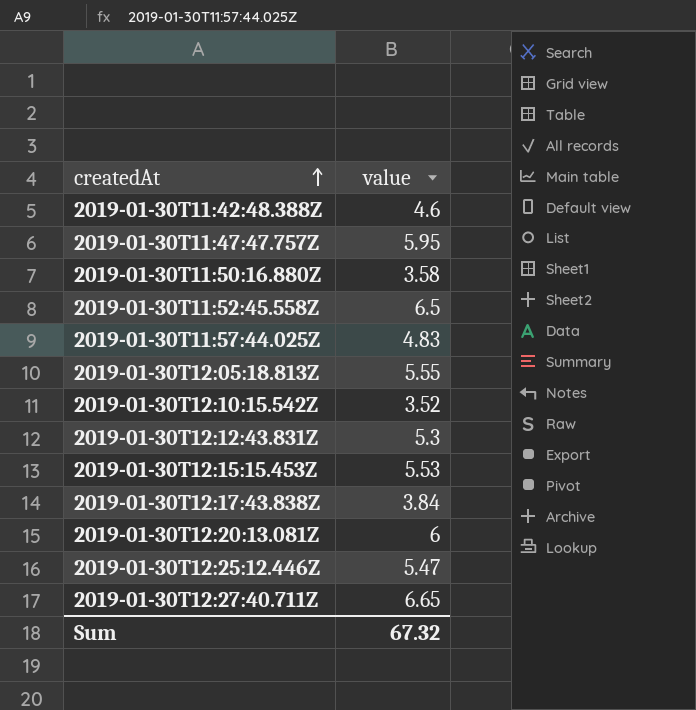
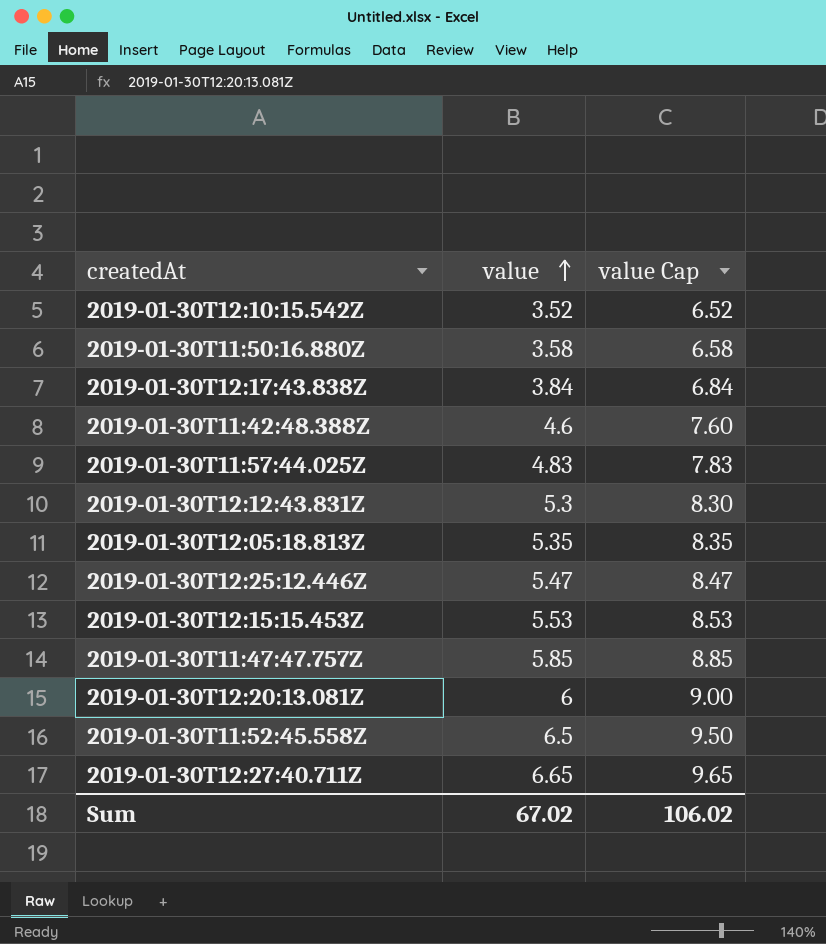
row order: createdAt ascending -> value ascending
column value Cap | formula: none -> [value] + 3
2019-01-30T12:05:18.813Z | value: 5.55 -> 5.35
2019-01-30T11:47:47.757Z | value: 5.95 -> 5.85
Sum | value: 67.32 -> 67.02

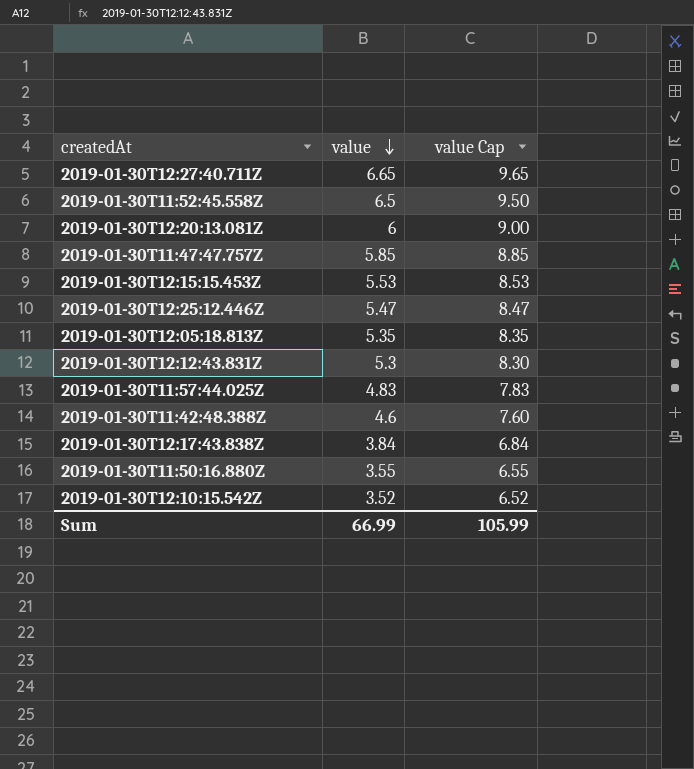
row order: value ascending -> value descending
2019-01-30T11:50:16.880Z | value: 3.58 -> 3.55
2019-01-30T11:50:16.880Z | value Cap: 6.58 -> 6.55
Sum | value: 67.02 -> 66.99
Sum | value Cap: 106.02 -> 105.99

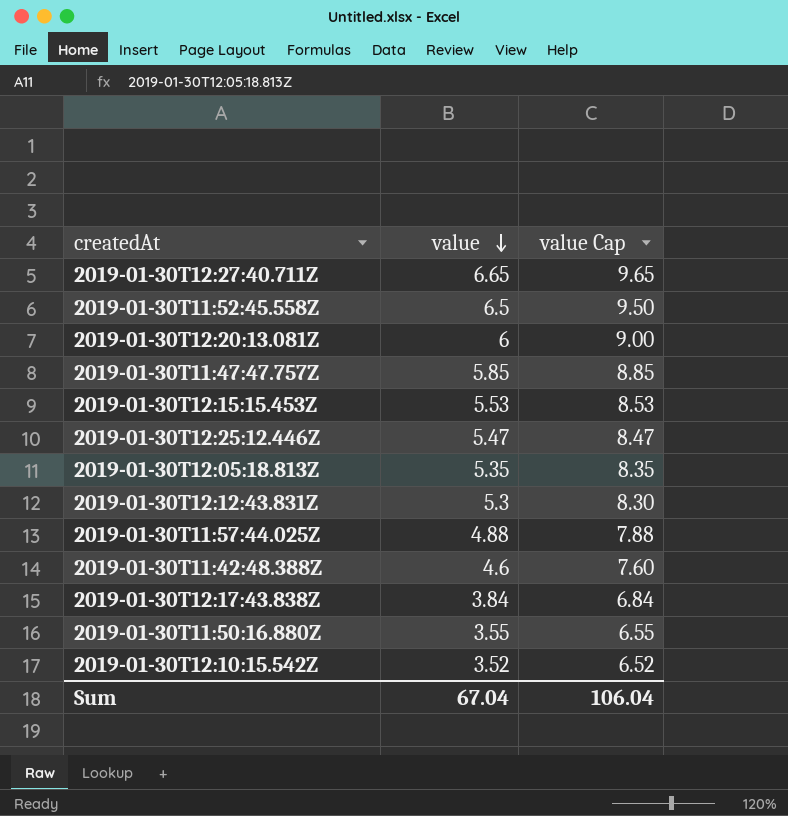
2019-01-30T11:57:44.025Z | value: 4.83 -> 4.88
2019-01-30T11:57:44.025Z | value Cap: 7.83 -> 7.88
Sum | value: 66.99 -> 67.04
Sum | value Cap: 105.99 -> 106.04

